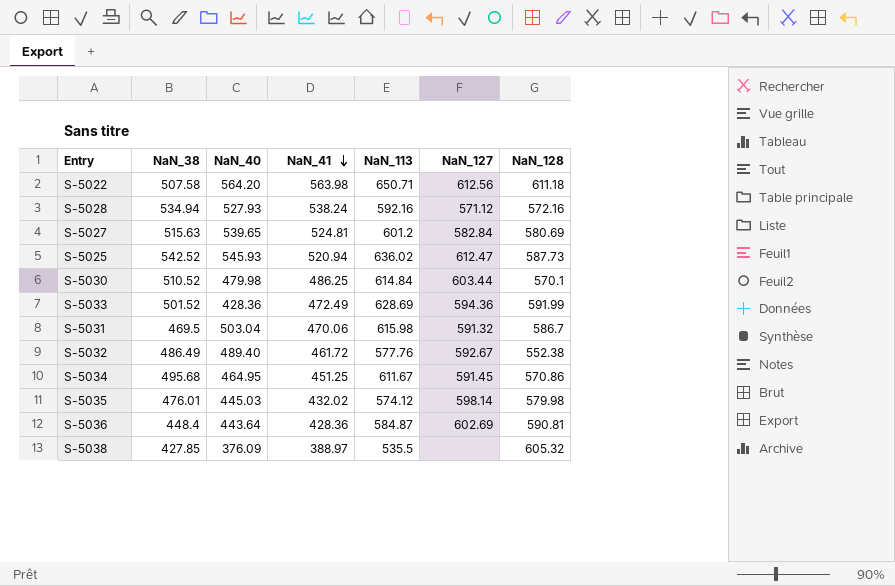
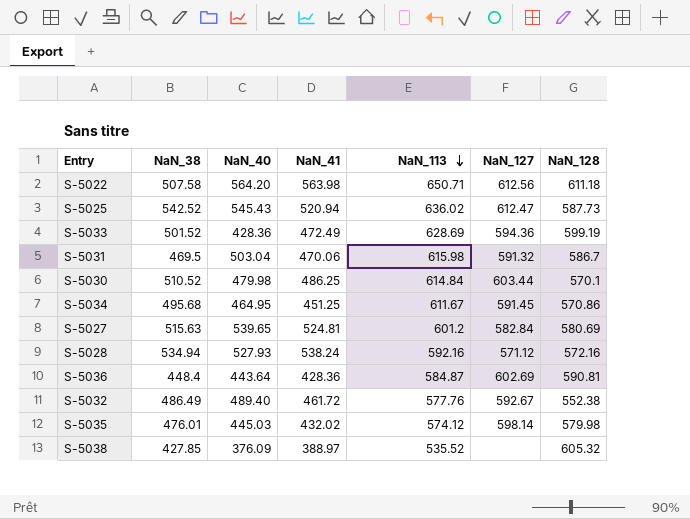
row order: NaN_41 descending -> NaN_113 descending
S-5025 | NaN_40: 545.93 -> 545.43
S-5033 | NaN_128: 591.99 -> 599.19
S-5038 | NaN_113: 535.5 -> 535.52

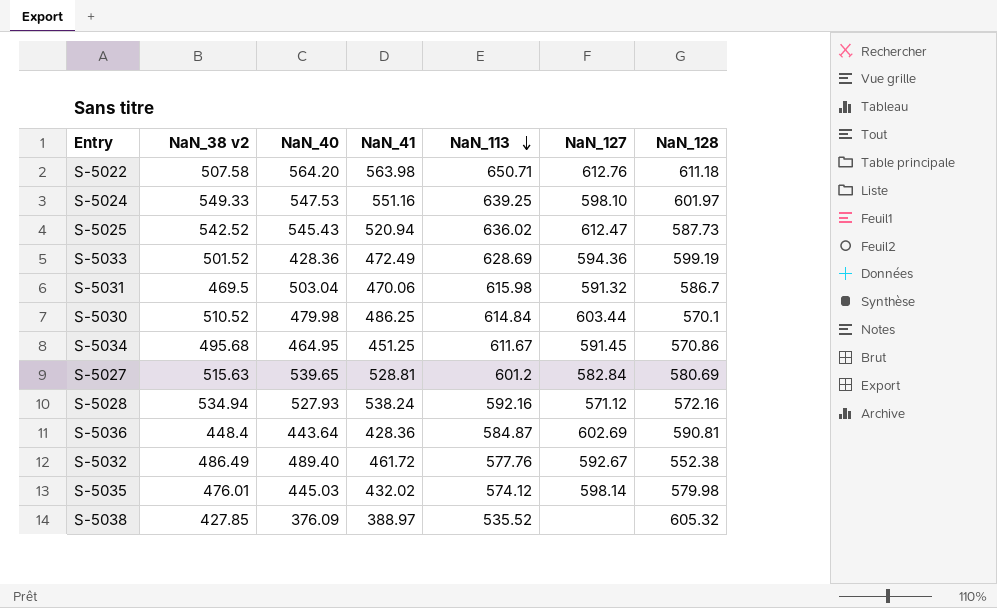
column name: NaN_38 -> NaN_38 v2
S-5022 | NaN_127: 612.56 -> 612.76
row S-5024: none -> 549.33 | 547.53 | 551.16 | 639.25 | 598.10 | 601.97
S-5027 | NaN_41: 524.81 -> 528.81

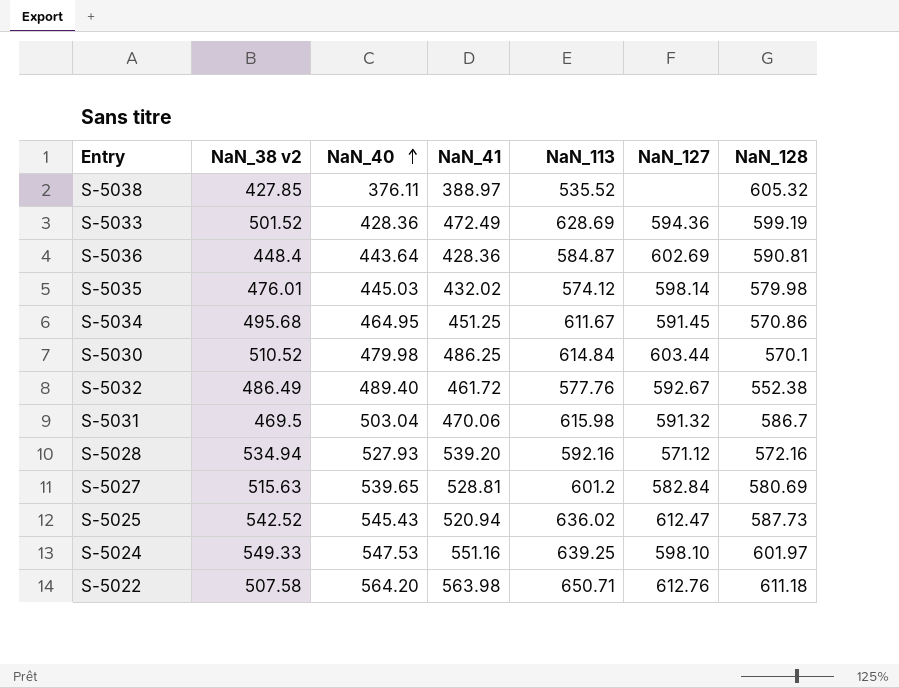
row order: NaN_113 descending -> NaN_40 ascending
S-5038 | NaN_40: 376.09 -> 376.11
S-5028 | NaN_41: 538.24 -> 539.20

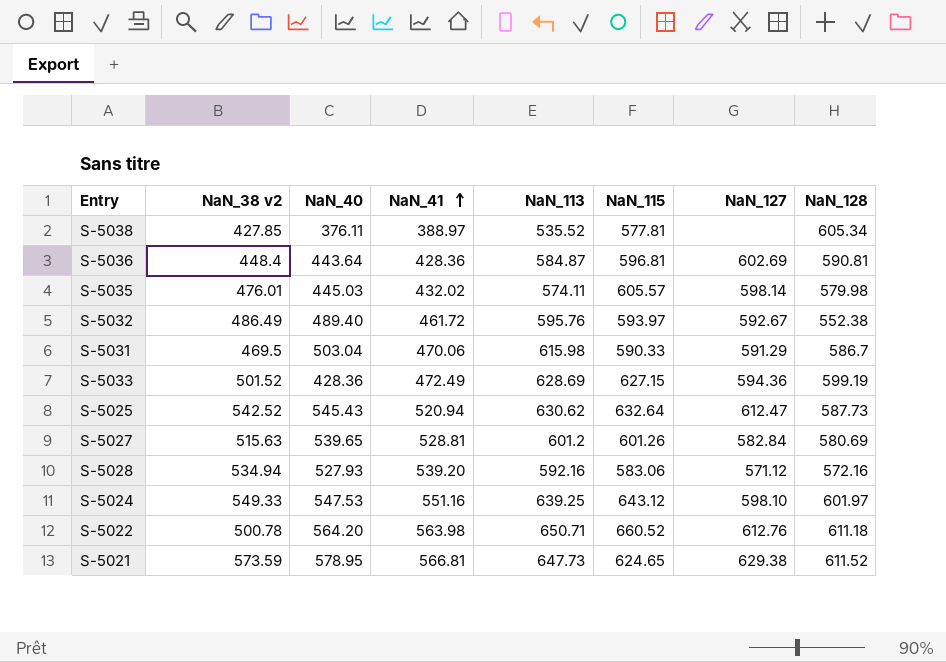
row order: NaN_40 ascending -> NaN_41 ascending
column NaN_115 | position: none -> 6
row S-5034: 495.68 | 464.95 | 451.25 | 611.67 | 591.45 | 570.86 -> none
row S-5030: 510.52 | 479.98 | 486.25 | 614.84 | 603.44 | 570.1 -> none
S-5038 | NaN_128: 605.32 -> 605.34
S-5035 | NaN_113: 574.12 -> 574.11
S-5032 | NaN_113: 577.76 -> 595.76
S-5031 | NaN_127: 591.32 -> 591.29
S-5025 | NaN_113: 636.02 -> 630.62
S-5022 | NaN_38 v2: 507.58 -> 500.78
row S-5021: none -> 573.59 | 578.95 | 566.81 | 647.73 | 624.65 | 629.38 | 611.52

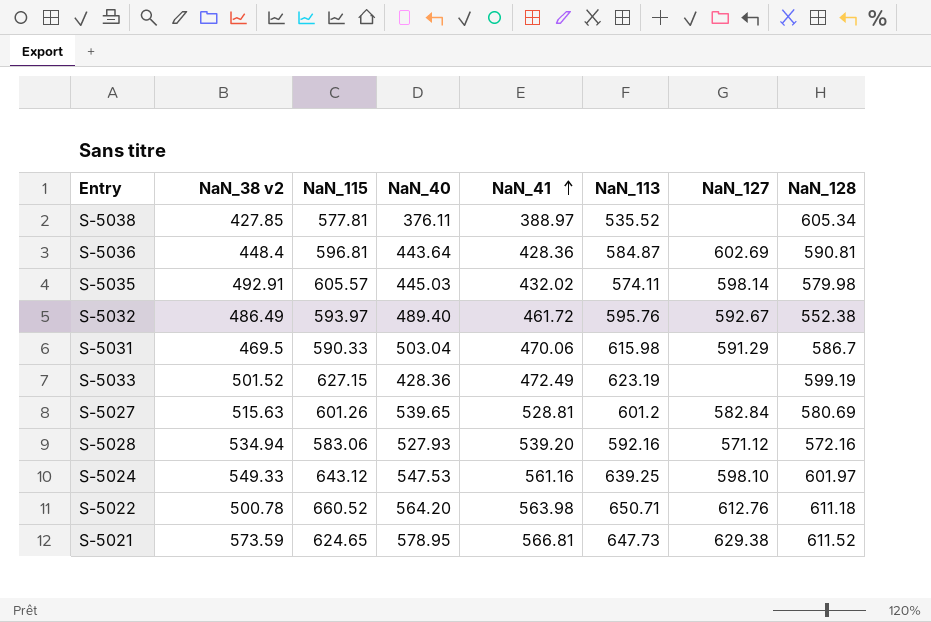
column NaN_115 | position: 6 -> 3
row S-5025: 542.52 | 545.43 | 520.94 | 630.62 | 632.64 | 612.47 | 587.73 -> none
S-5035 | NaN_38 v2: 476.01 -> 492.91
S-5033 | NaN_113: 628.69 -> 623.19
S-5033 | NaN_127: 594.36 -> none
S-5024 | NaN_41: 551.16 -> 561.16

